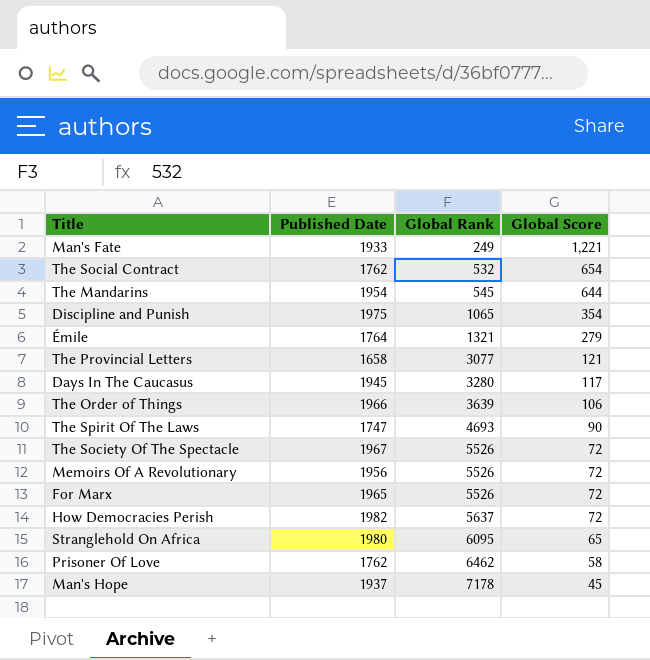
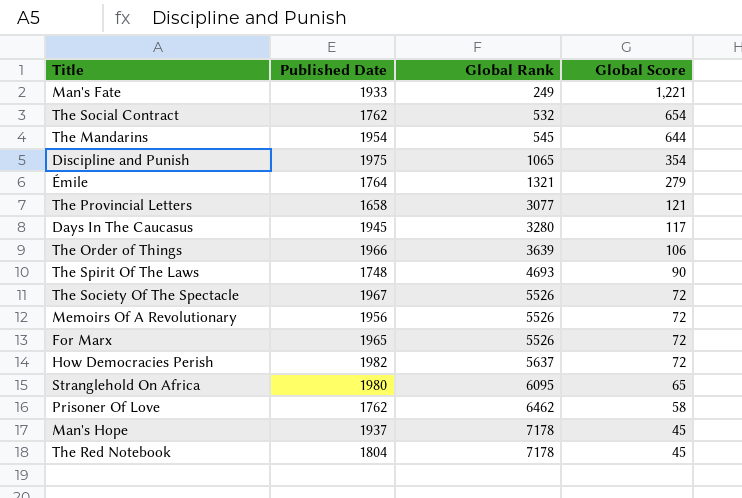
The Spirit Of The Laws | Published Date: 1747 -> 1748
row The Red Notebook: none -> 1804 | 7178 | 45

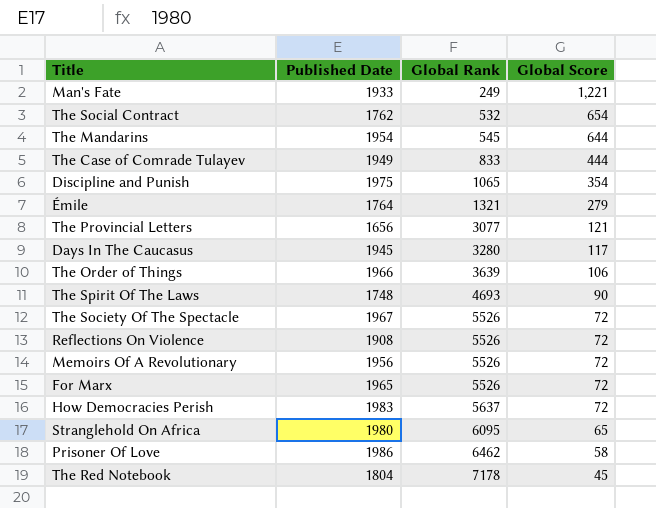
row Man's Hope: 1937 | 7178 | 45 -> none
row The Case of Comrade Tulayev: none -> 1949 | 833 | 444
The Provincial Letters | Published Date: 1658 -> 1656
row Reflections On Violence: none -> 1908 | 5526 | 72
How Democracies Perish | Published Date: 1982 -> 1983
Prisoner Of Love | Published Date: 1762 -> 1986

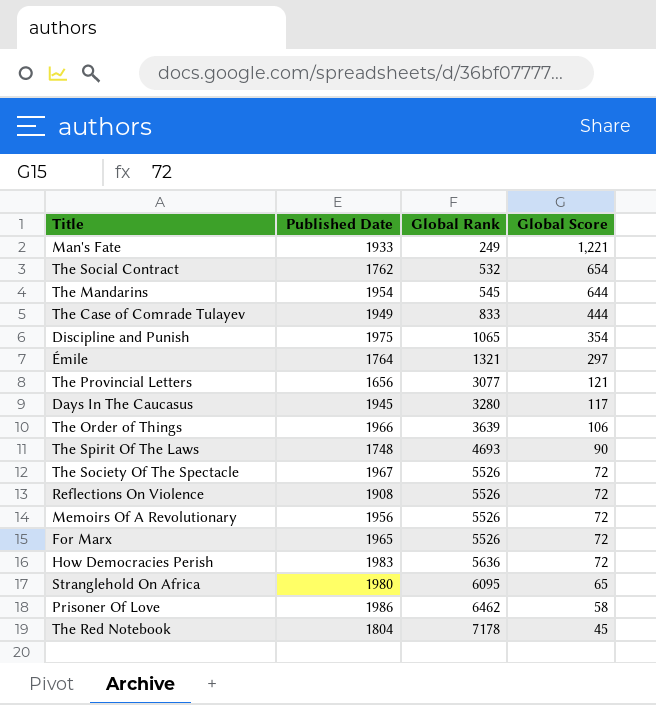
Émile | Global Score: 279 -> 297
How Democracies Perish | Global Rank: 5637 -> 5636

